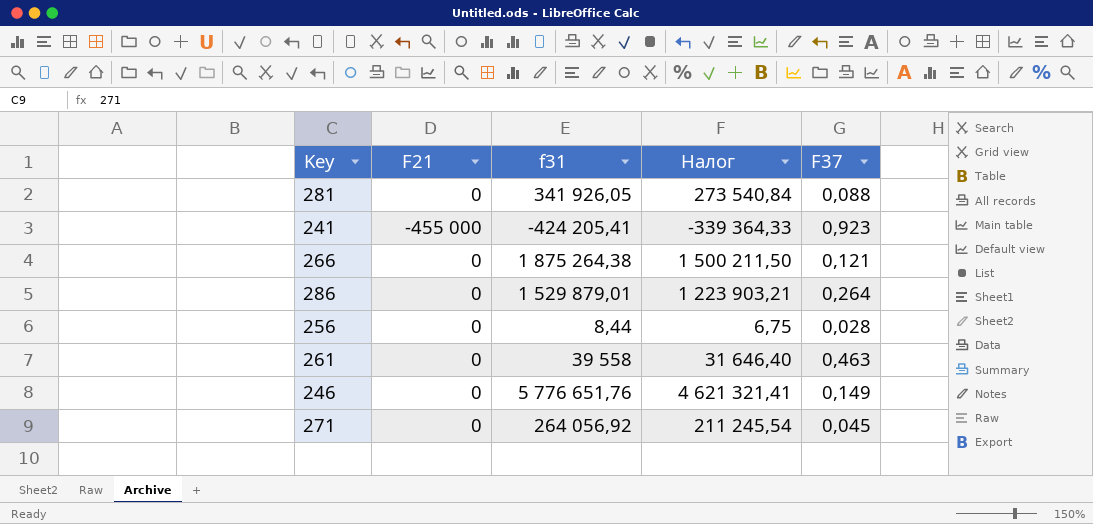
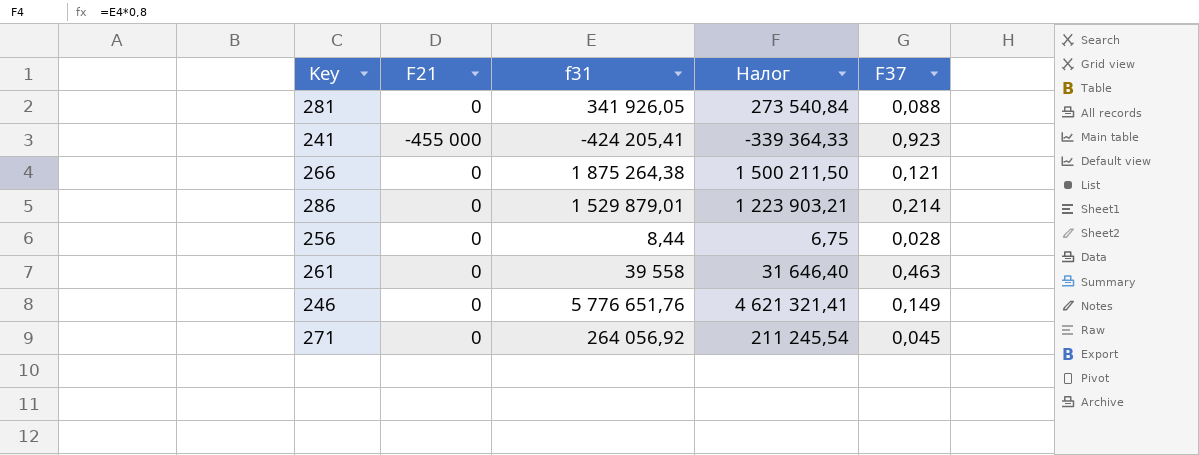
286 | F37: 0,264 -> 0,214

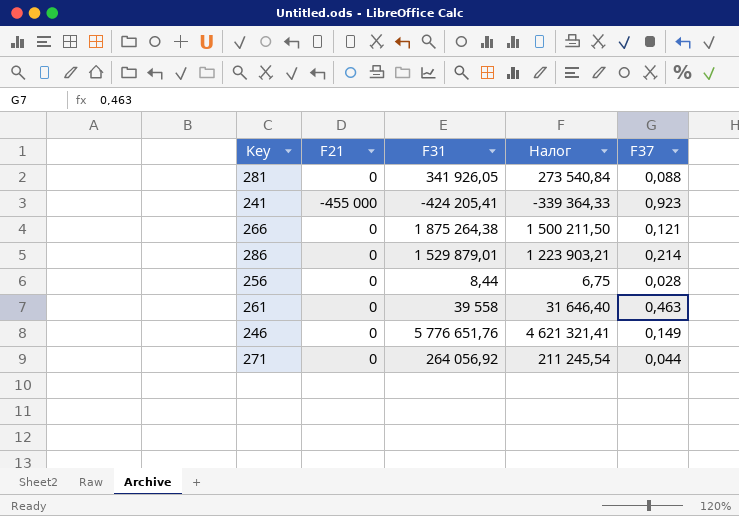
column name: f31 -> F31
271 | F37: 0,045 -> 0,044

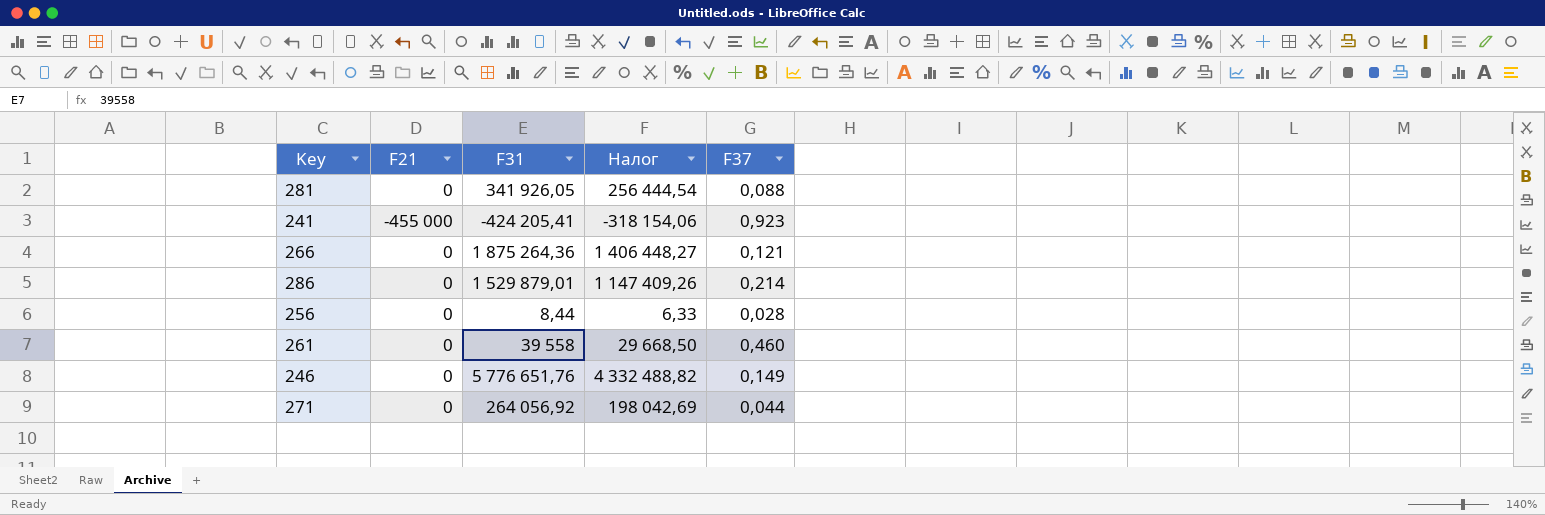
column Налог | formula: [F31] * 0,8 -> [F31] * 0,75
266 | F31: 1 875 264,38 -> 1 875 264,36
261 | F37: 0,463 -> 0,460

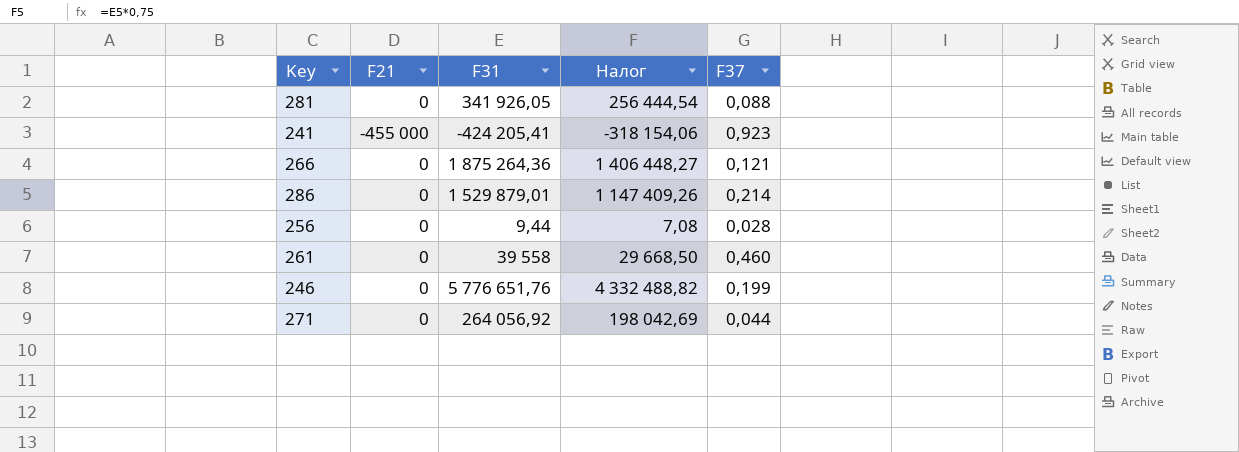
256 | F31: 8,44 -> 9,44
256 | Налог: 6,33 -> 7,08
246 | F37: 0,149 -> 0,199

